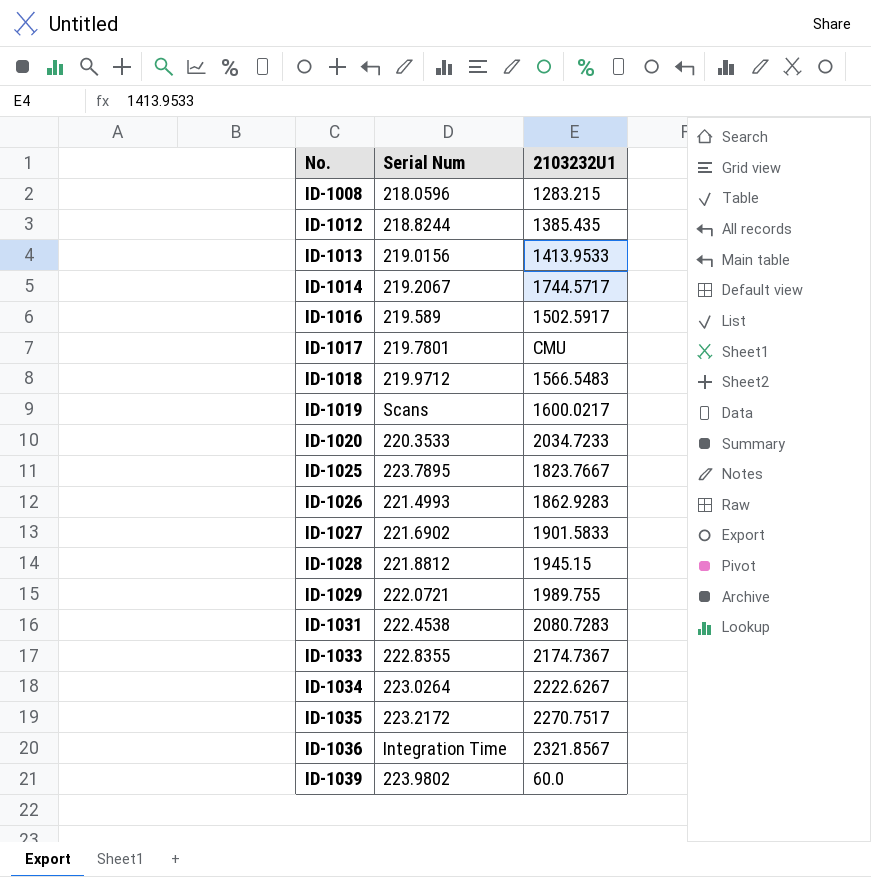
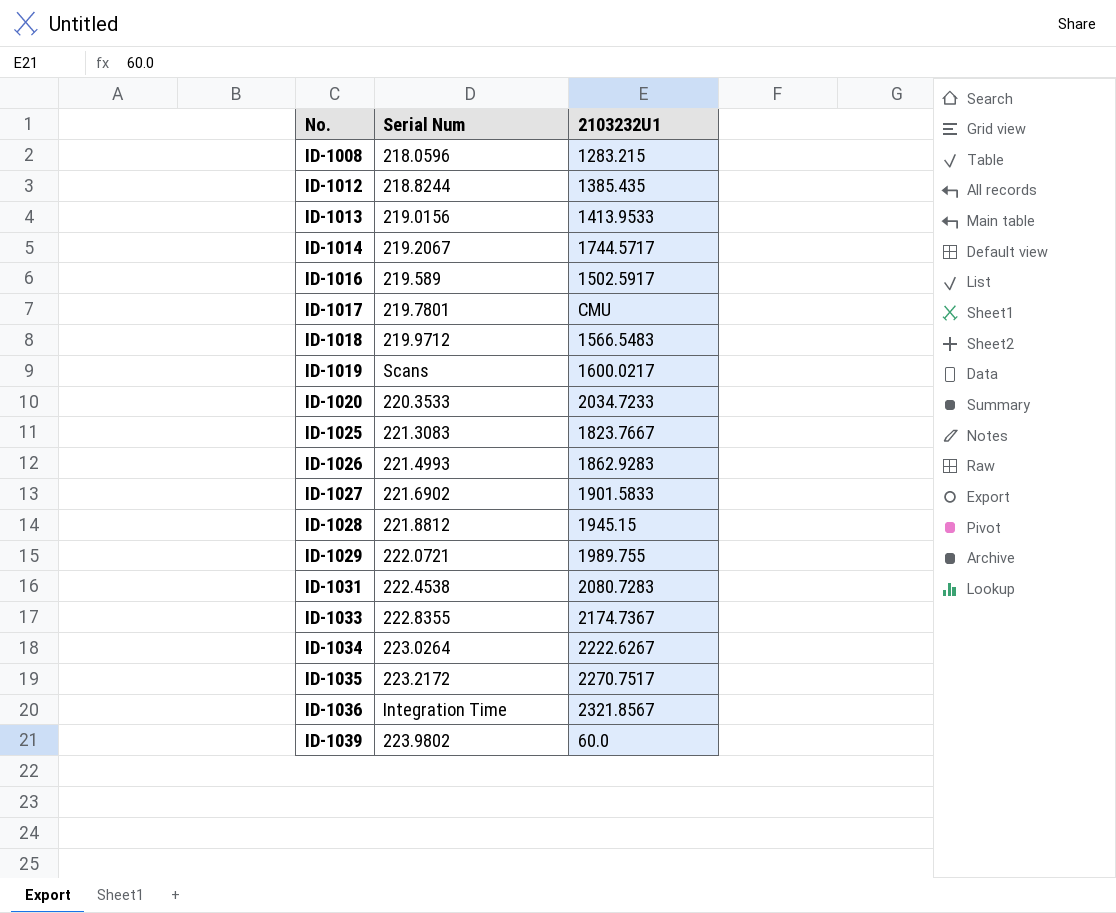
ID-1025 | Serial Num: 223.7895 -> 221.3083

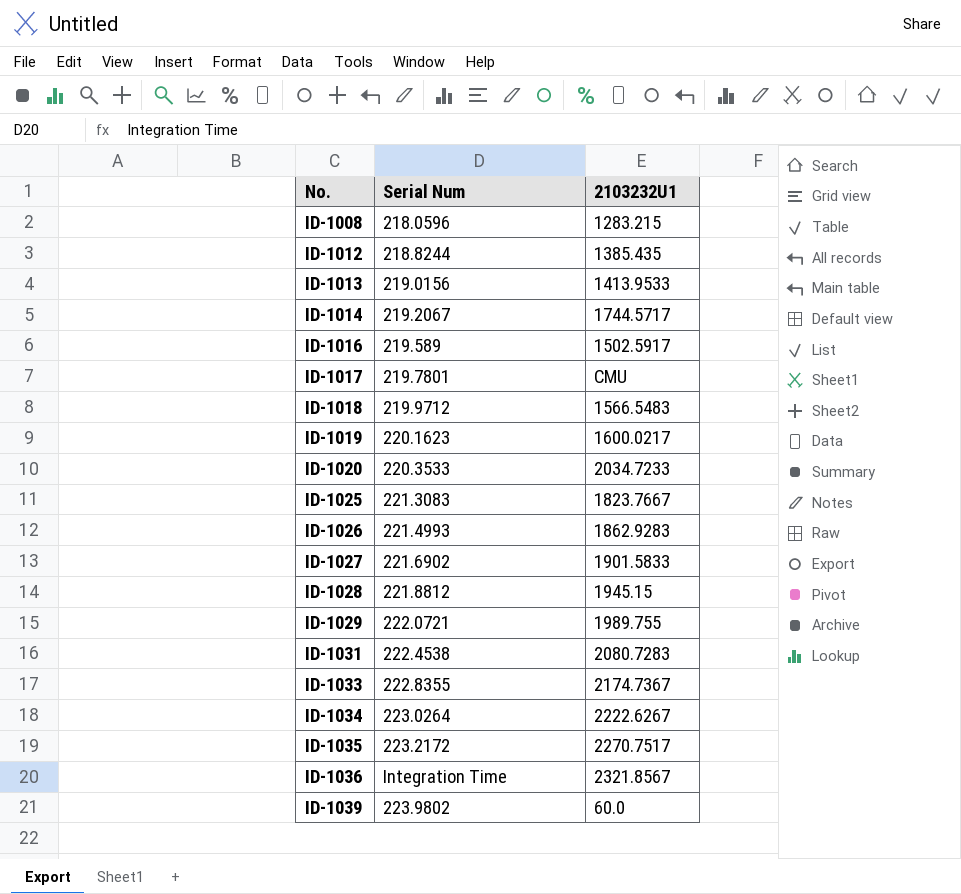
ID-1019 | Serial Num: Scans -> 220.1623

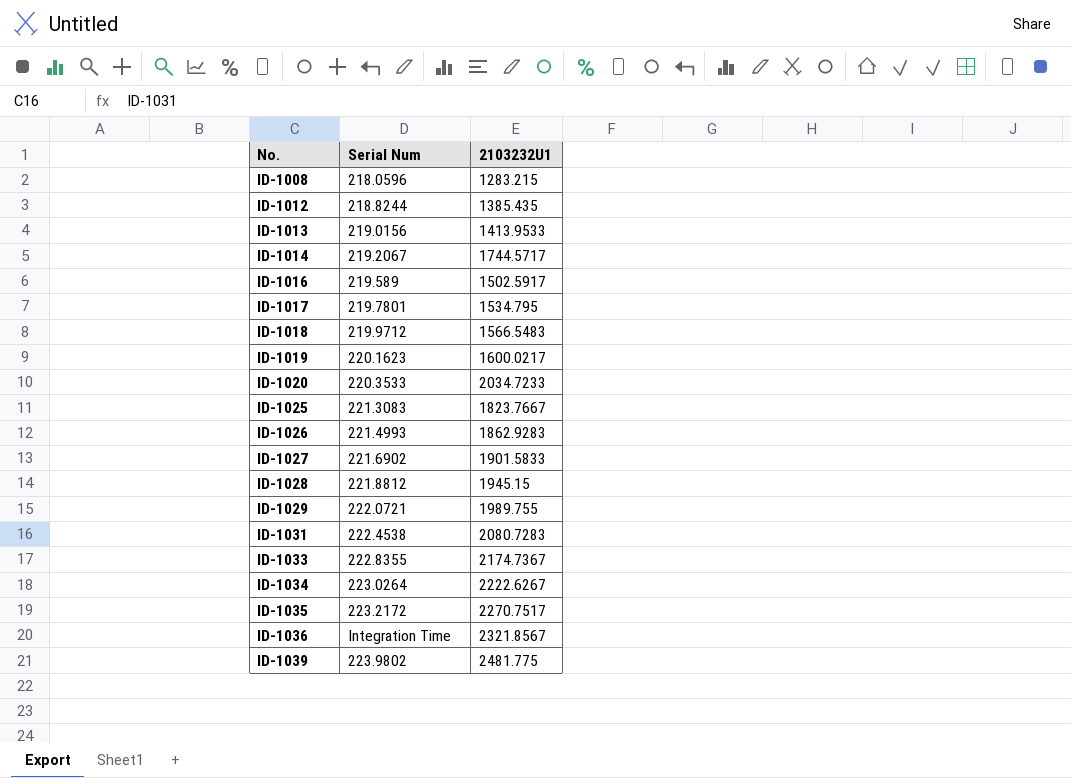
ID-1017 | 2103232U1: CMU -> 1534.795
ID-1039 | 2103232U1: 60.0 -> 2481.775

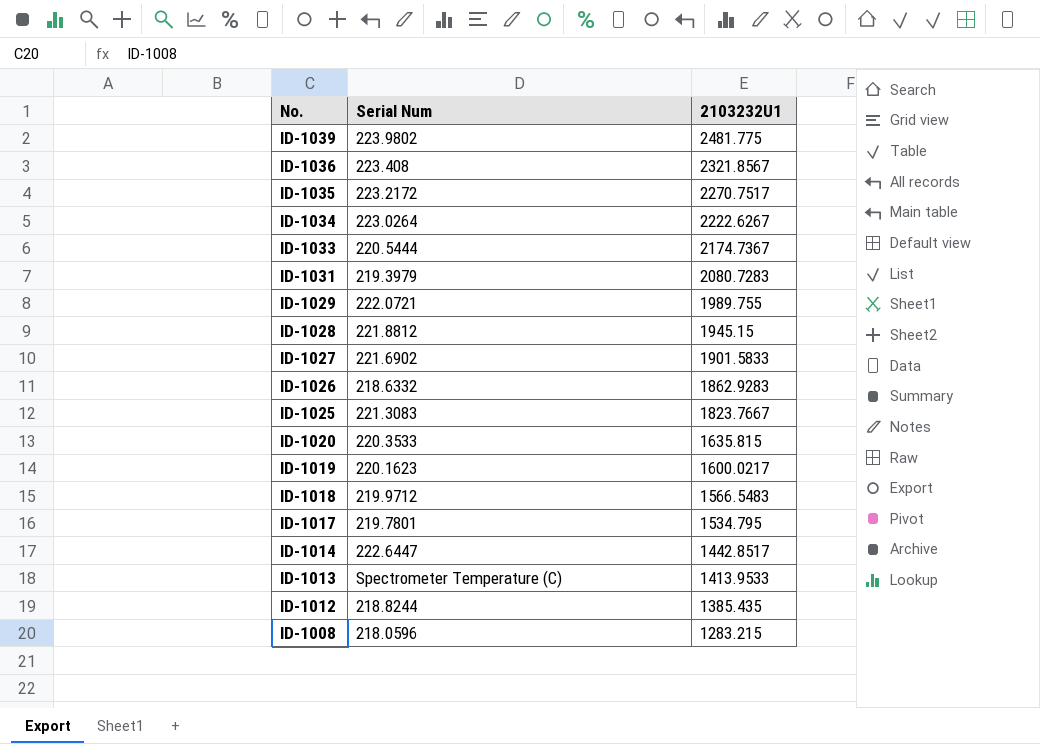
row order: No. ascending -> No. descending
row ID-1016: 219.589 | 1502.5917 -> none
ID-1036 | Serial Num: Integration Time -> 223.408
ID-1033 | Serial Num: 222.8355 -> 220.5444
ID-1031 | Serial Num: 222.4538 -> 219.3979
ID-1026 | Serial Num: 221.4993 -> 218.6332
ID-1020 | 2103232U1: 2034.7233 -> 1635.815
ID-1014 | Serial Num: 219.2067 -> 222.6447
ID-1014 | 2103232U1: 1744.5717 -> 1442.8517
ID-1013 | Serial Num: 219.0156 -> Spectrometer Temperature (C)

